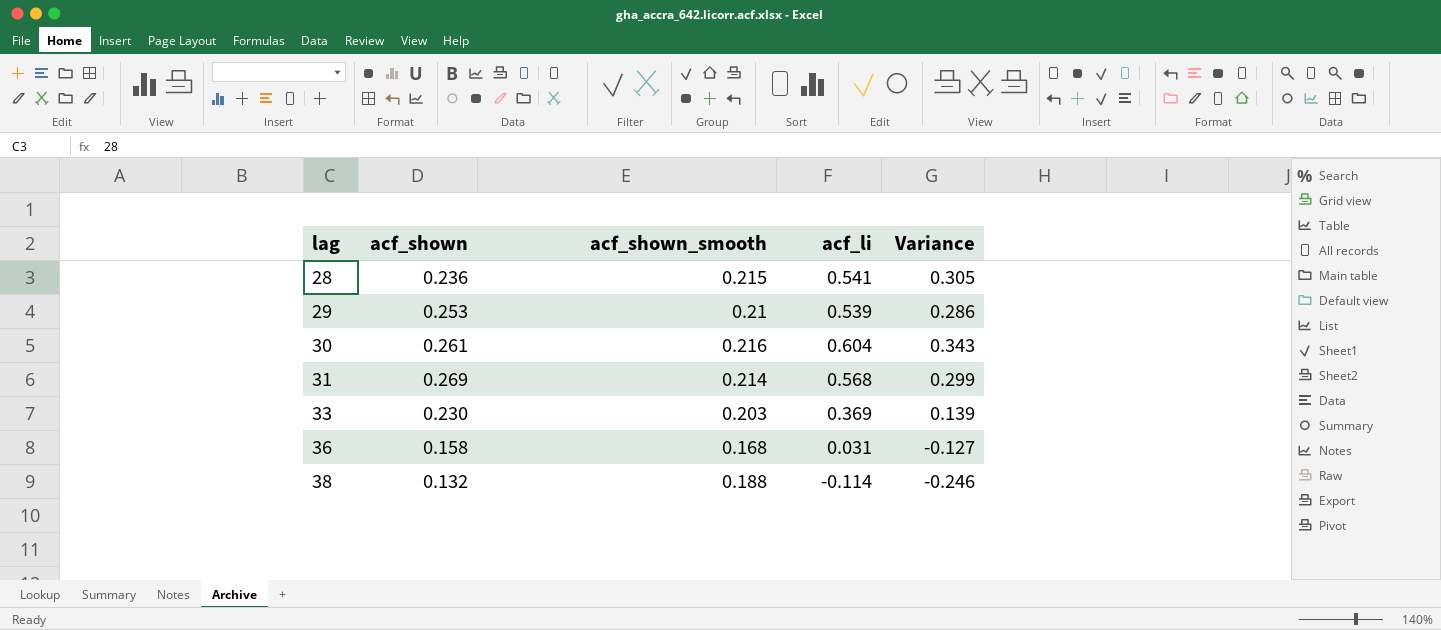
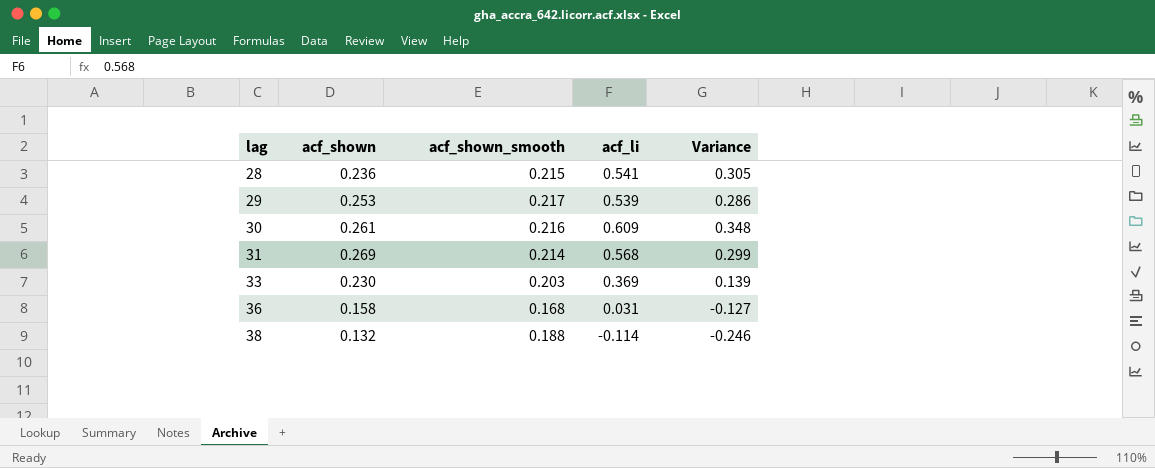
29 | acf_shown_smooth: 0.21 -> 0.217
30 | acf_li: 0.604 -> 0.609
30 | Variance: 0.343 -> 0.348

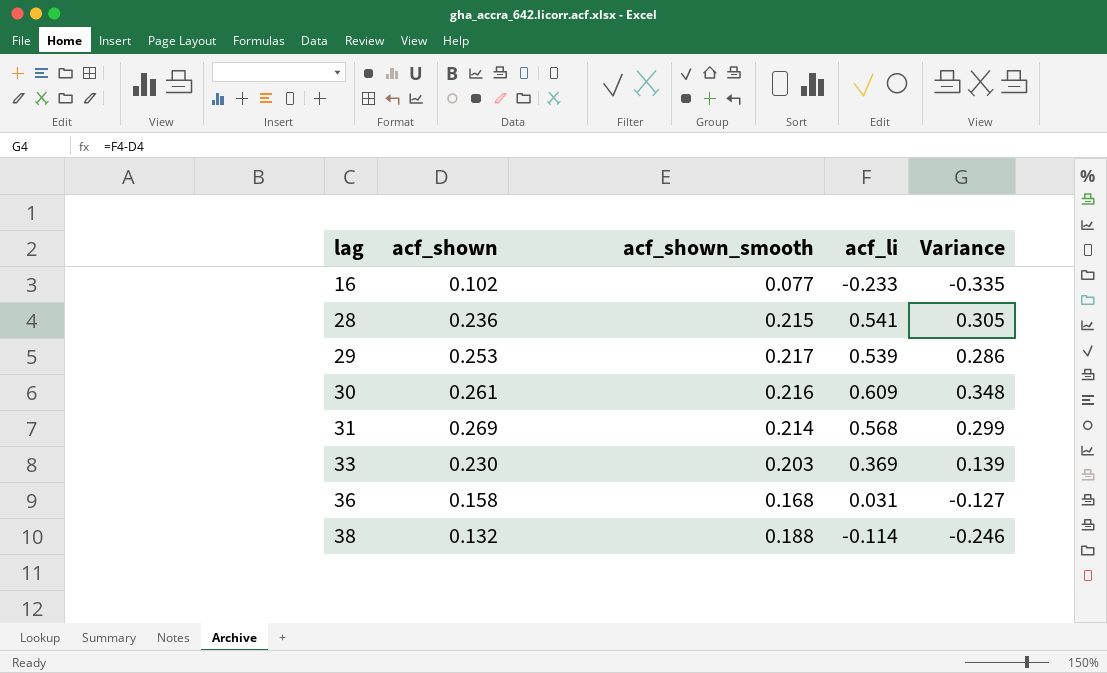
row 16: none -> 0.102 | 0.077 | -0.233 | -0.335

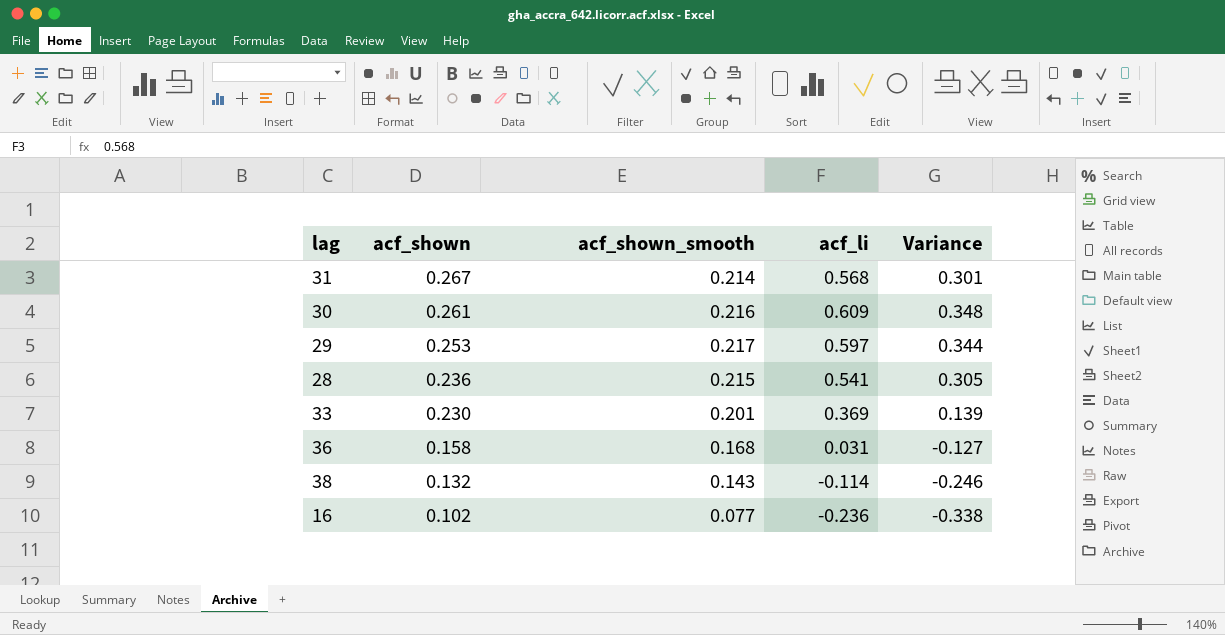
row order: lag ascending -> acf_shown descending
31 | acf_shown: 0.269 -> 0.267
31 | Variance: 0.299 -> 0.301
29 | acf_li: 0.539 -> 0.597
29 | Variance: 0.286 -> 0.344
33 | acf_shown_smooth: 0.203 -> 0.201
38 | acf_shown_smooth: 0.188 -> 0.143
16 | acf_li: -0.233 -> -0.236
16 | Variance: -0.335 -> -0.338

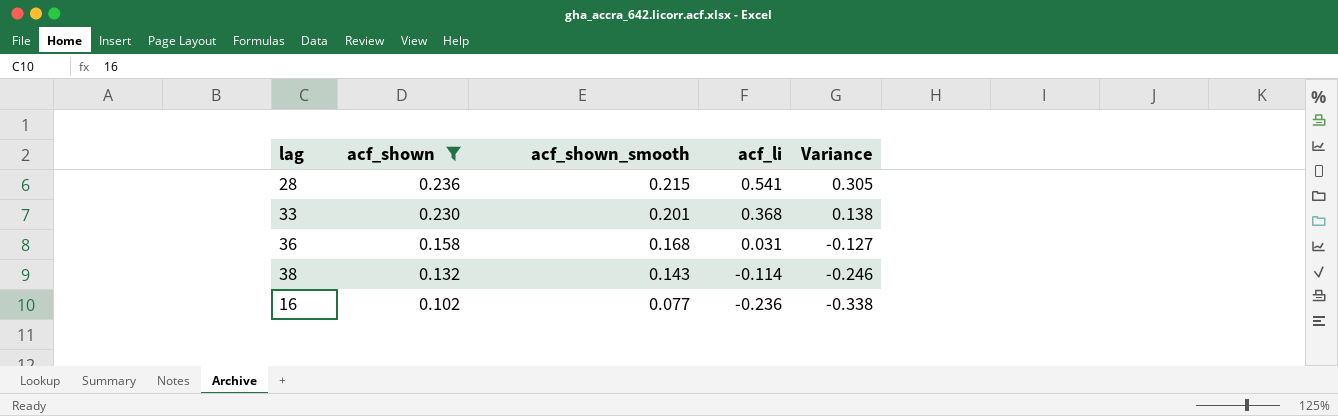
filter: none -> acf_shown <= 0.236
33 | acf_li: 0.369 -> 0.368
33 | Variance: 0.139 -> 0.138

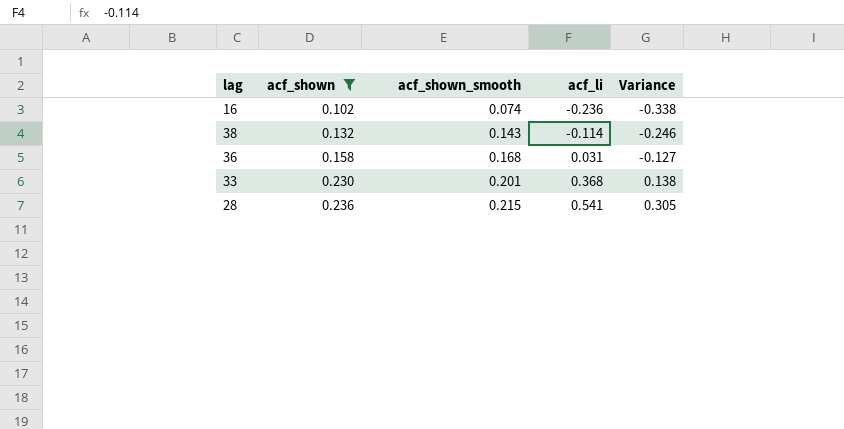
row order: acf_shown descending -> acf_shown ascending
16 | acf_shown_smooth: 0.077 -> 0.074

